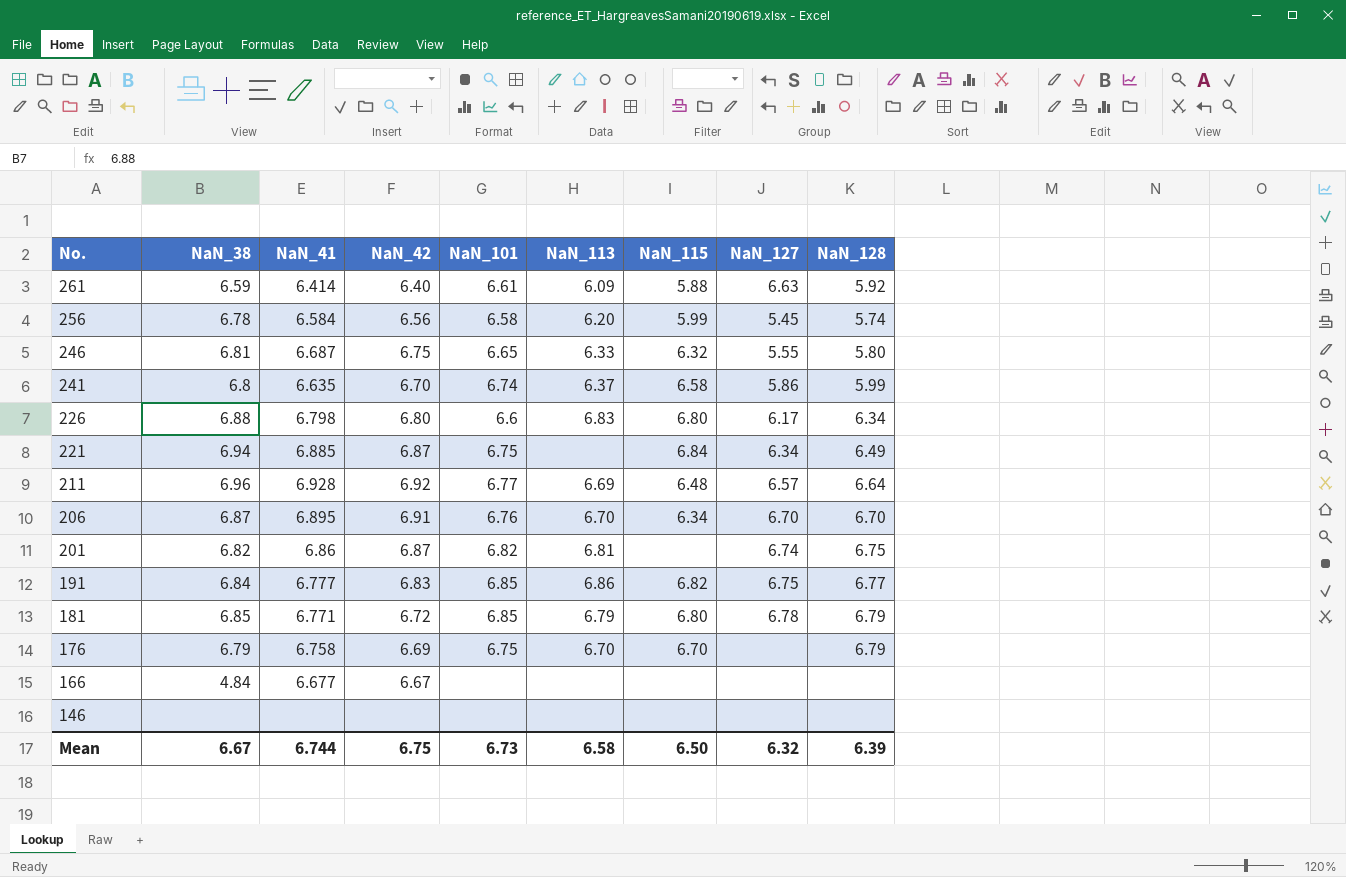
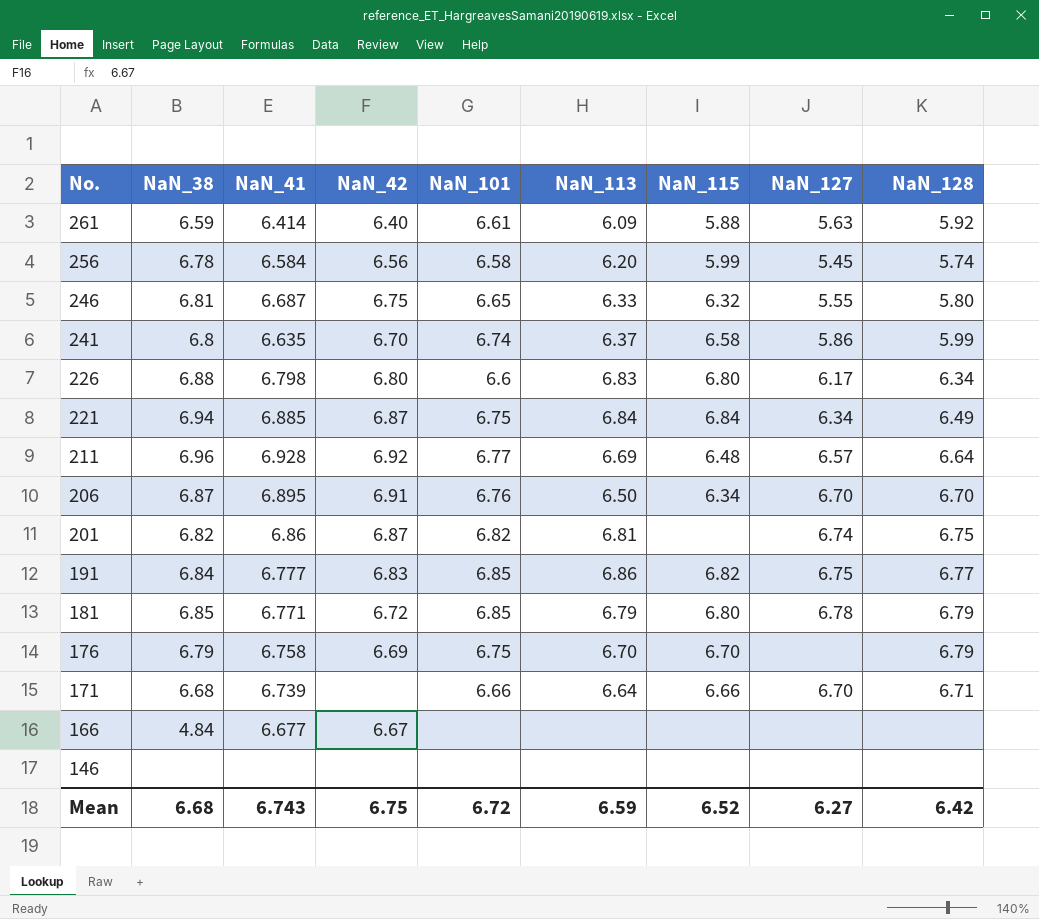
261 | NaN_127: 6.63 -> 5.63
221 | NaN_113: none -> 6.84
206 | NaN_113: 6.70 -> 6.50
row 171: none -> 6.68 | 6.739 | none | 6.66 | 6.64 | 6.66 | 6.70 | 6.71
Mean | NaN_38: 6.67 -> 6.68
Mean | NaN_41: 6.744 -> 6.743
Mean | NaN_101: 6.73 -> 6.72
Mean | NaN_113: 6.58 -> 6.59
Mean | NaN_115: 6.50 -> 6.52
Mean | NaN_127: 6.32 -> 6.27
Mean | NaN_128: 6.39 -> 6.42

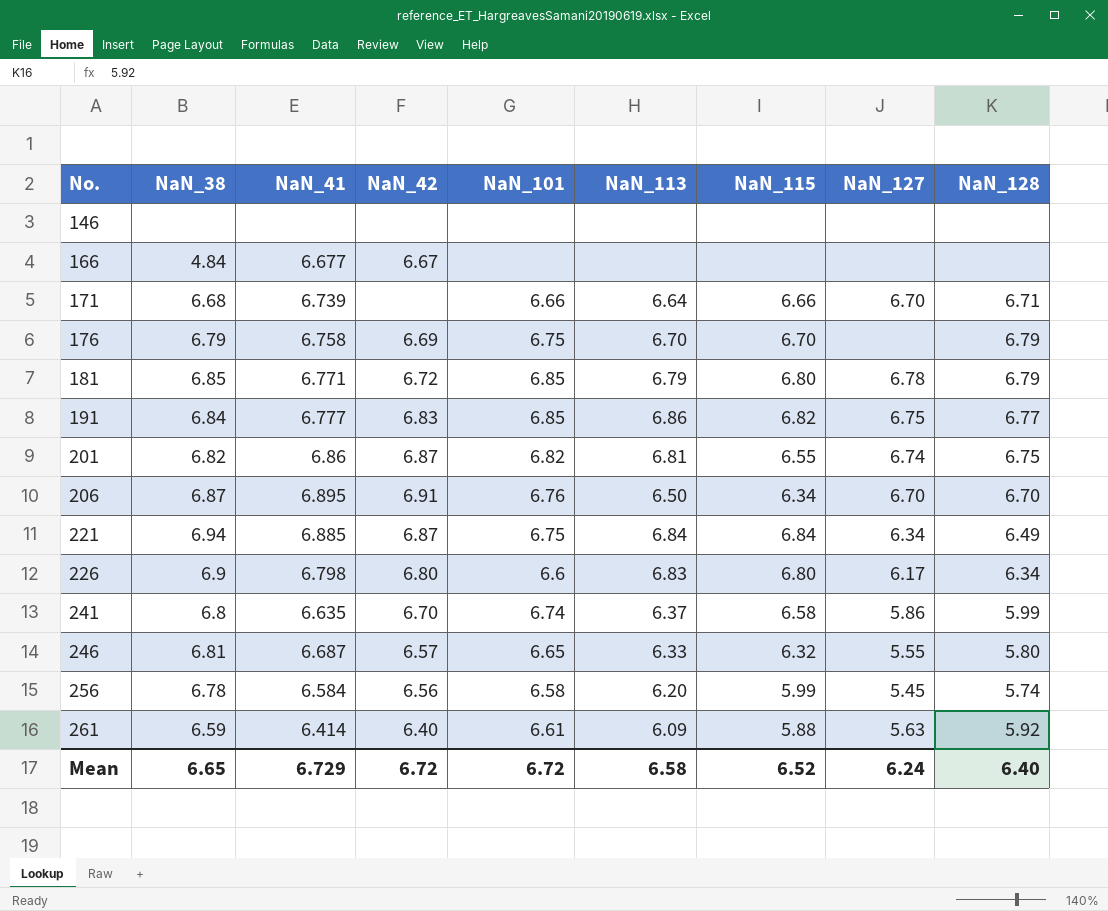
row order: No. descending -> No. ascending
row 211: 6.96 | 6.928 | 6.92 | 6.77 | 6.69 | 6.48 | 6.57 | 6.64 -> none
201 | NaN_115: none -> 6.55
226 | NaN_38: 6.88 -> 6.9
246 | NaN_42: 6.75 -> 6.57
Mean | NaN_38: 6.68 -> 6.65
Mean | NaN_41: 6.743 -> 6.729
Mean | NaN_42: 6.75 -> 6.72
Mean | NaN_113: 6.59 -> 6.58
Mean | NaN_127: 6.27 -> 6.24
Mean | NaN_128: 6.42 -> 6.40

